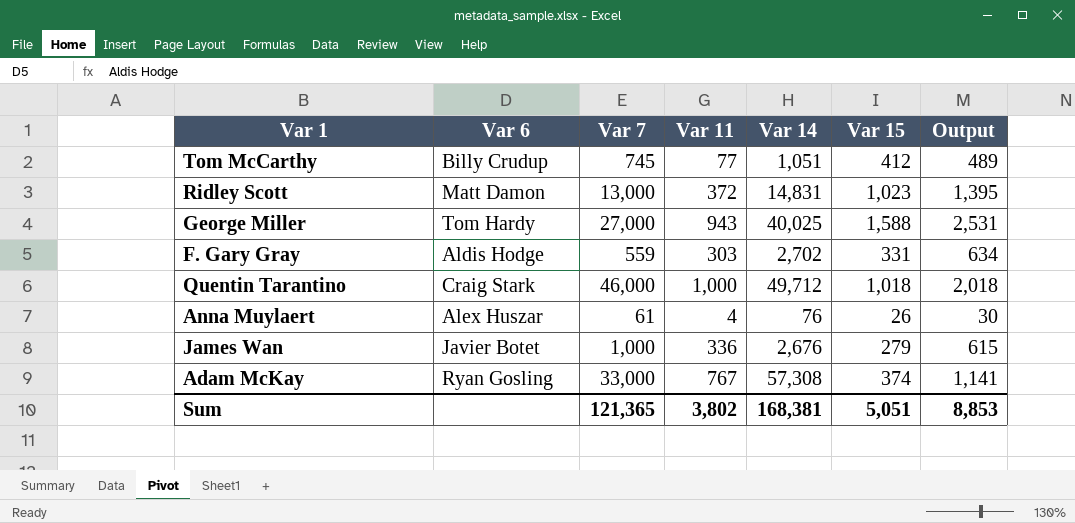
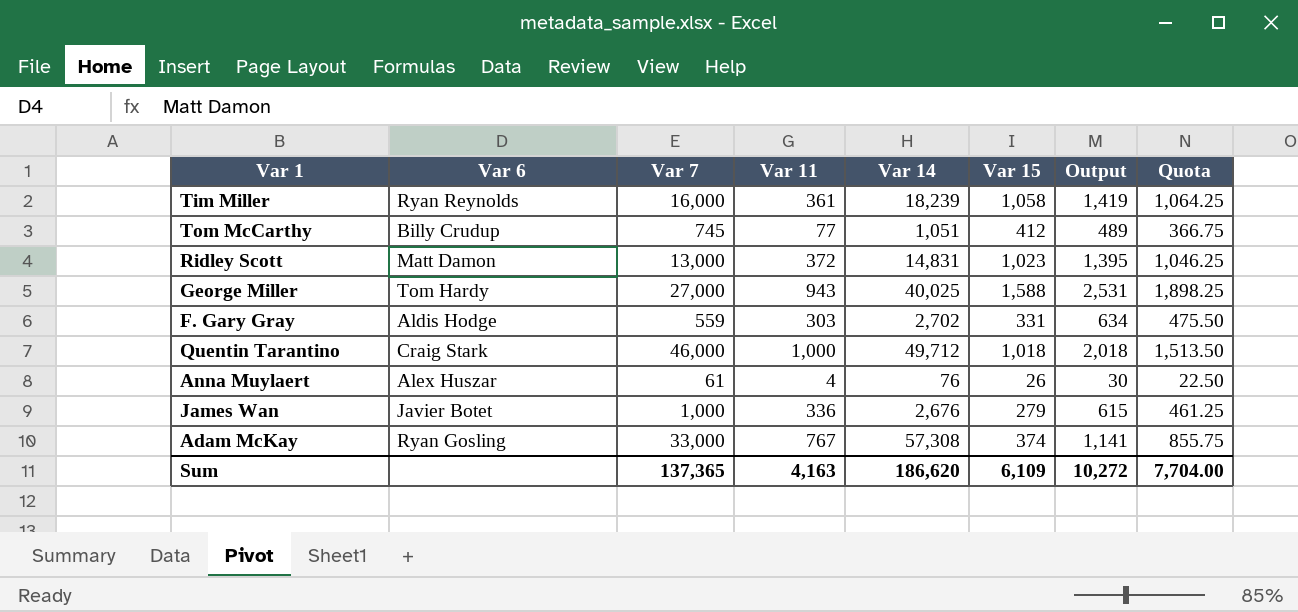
column Quota | formula: none -> [Output] * 0.75
row Tim Miller: none -> Ryan Reynolds | 16,000 | 361 | 18,239 | 1,058 | 1,419 | 1,064.25
Sum | Var 7: 121,365 -> 137,365
Sum | Var 11: 3,802 -> 4,163
Sum | Var 14: 168,381 -> 186,620
Sum | Var 15: 5,051 -> 6,109
Sum | Output: 8,853 -> 10,272

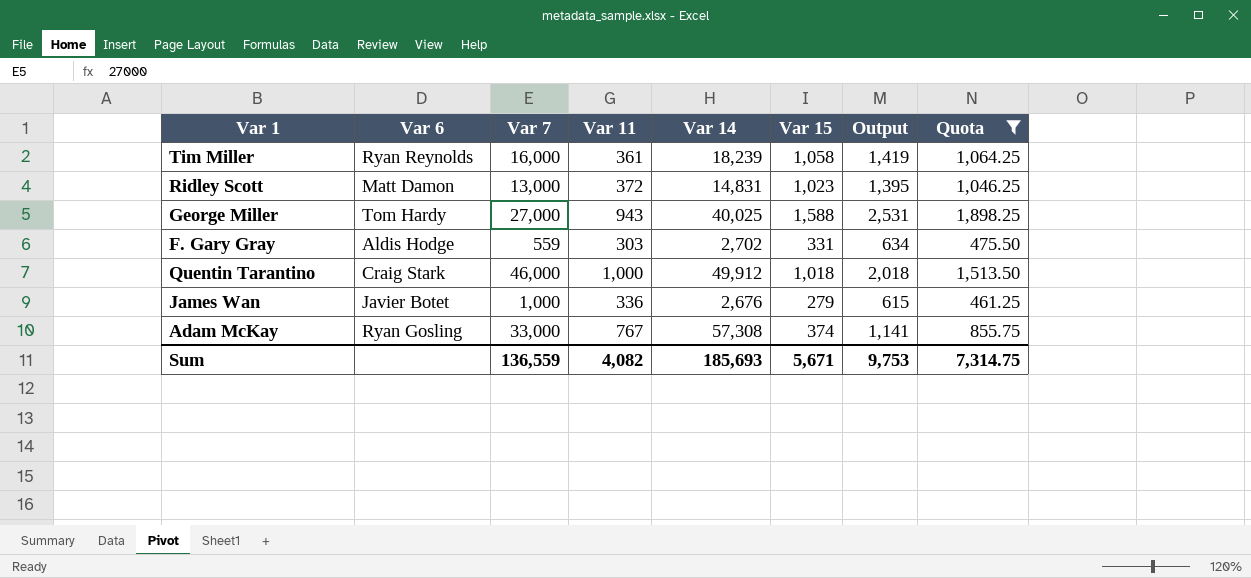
filter: none -> Quota >= 461.25
Quentin Tarantino | Var 14: 49,712 -> 49,912
Sum | Var 7: 137,365 -> 136,559
Sum | Var 11: 4,163 -> 4,082
Sum | Var 14: 186,620 -> 185,693
Sum | Var 15: 6,109 -> 5,671
Sum | Output: 10,272 -> 9,753
Sum | Quota: 7,704.00 -> 7,314.75

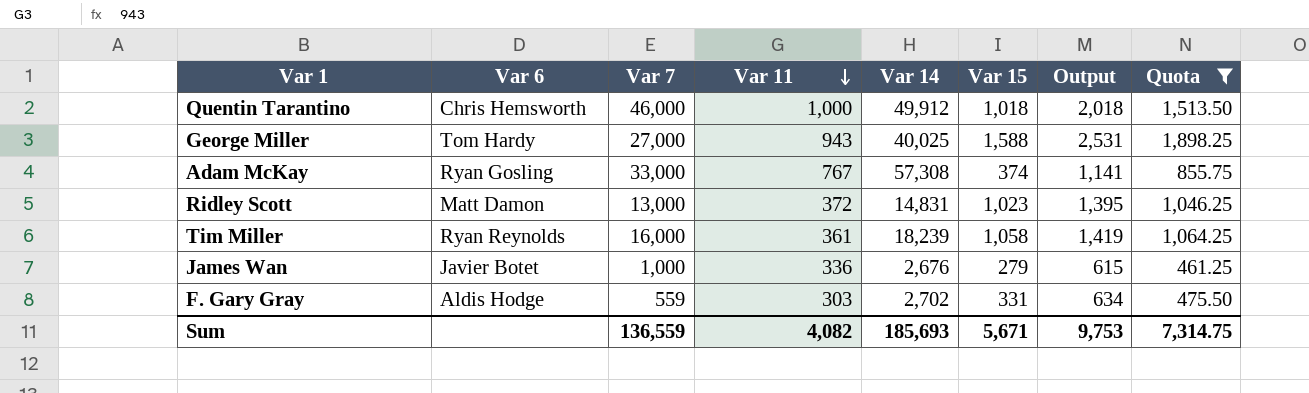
row order: none -> Var 11 descending
Quentin Tarantino | Var 6: Craig Stark -> Chris Hemsworth

